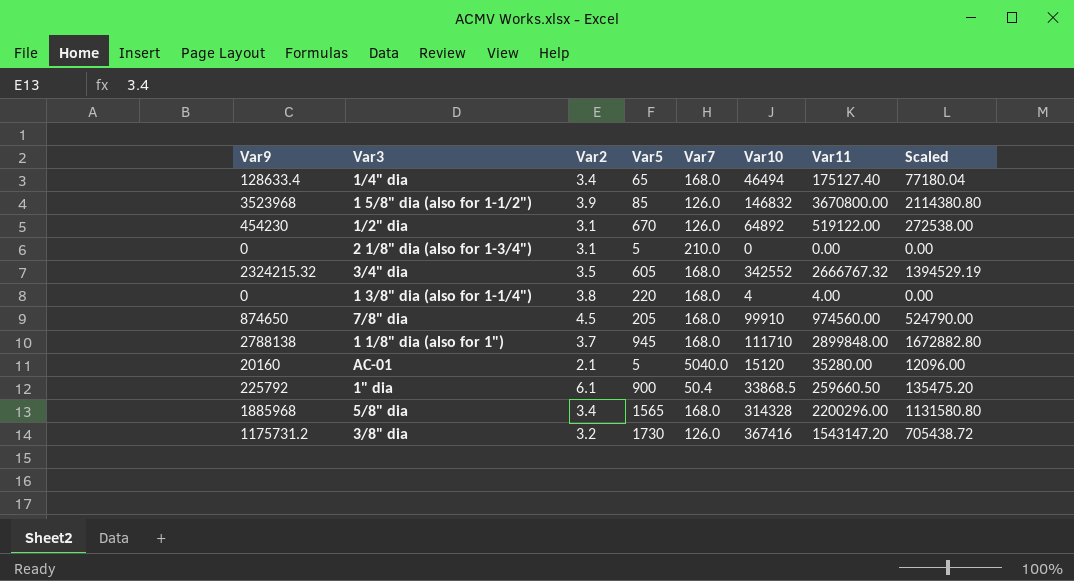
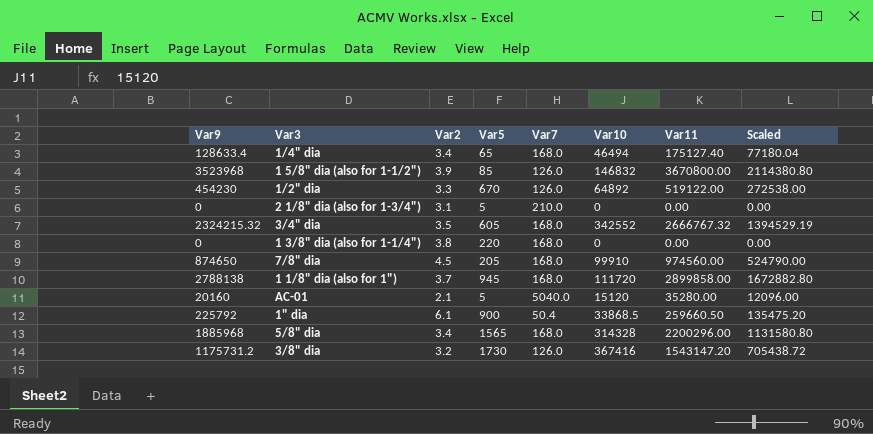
1/2" dia | Var2: 3.1 -> 3.3
1 3/8" dia (also for 1-1/4") | Var10: 4 -> 0
1 3/8" dia (also for 1-1/4") | Var11: 4.00 -> 0.00
1 1/8" dia (also for 1") | Var10: 111710 -> 111720
1 1/8" dia (also for 1") | Var11: 2899848.00 -> 2899858.00

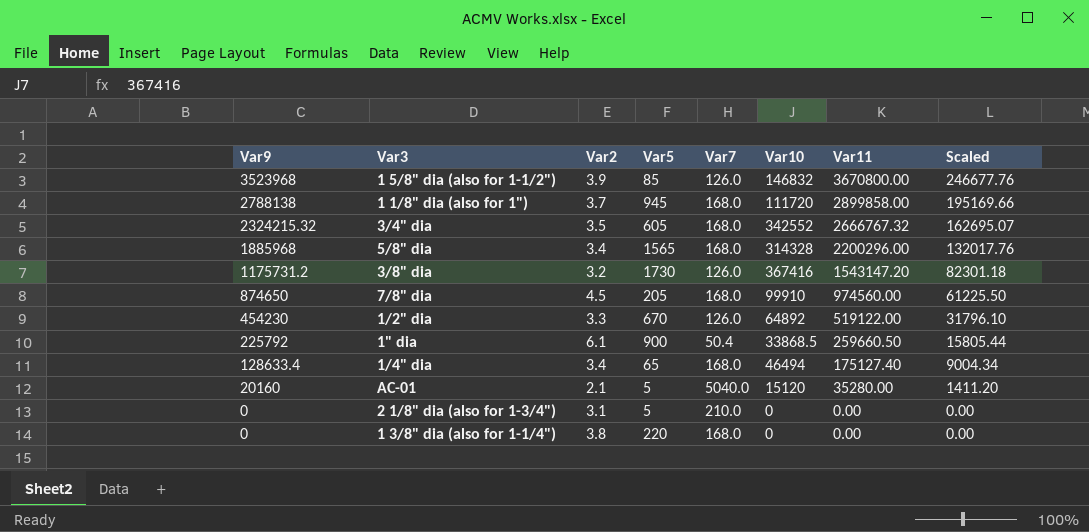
row order: none -> Var9 descending
column Scaled | formula: [Var9] * 0.6 -> [Var9] * 0.07

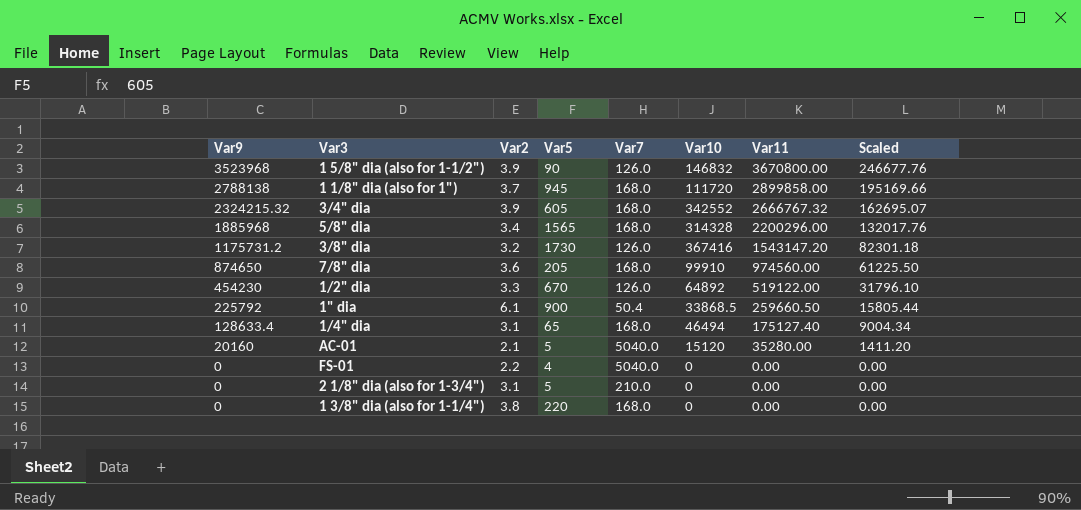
1 5/8" dia (also for 1-1/2") | Var5: 85 -> 90
3/4" dia | Var2: 3.5 -> 3.9
7/8" dia | Var2: 4.5 -> 3.6
1/4" dia | Var2: 3.4 -> 3.1
row FS-01: none -> 0 | 2.2 | 4 | 5040.0 | 0 | 0.00 | 0.00

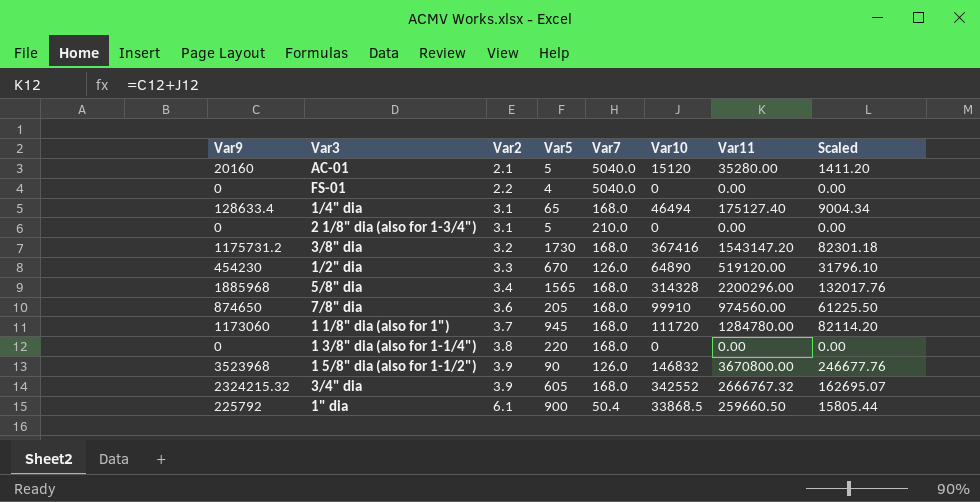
row order: Var9 descending -> Var2 ascending
3/8" dia | Var7: 126.0 -> 168.0
1/2" dia | Var10: 64892 -> 64890
1/2" dia | Var11: 519122.00 -> 519120.00
1 1/8" dia (also for 1") | Var9: 2788138 -> 1173060
1 1/8" dia (also for 1") | Var11: 2899858.00 -> 1284780.00
1 1/8" dia (also for 1") | Scaled: 195169.66 -> 82114.20

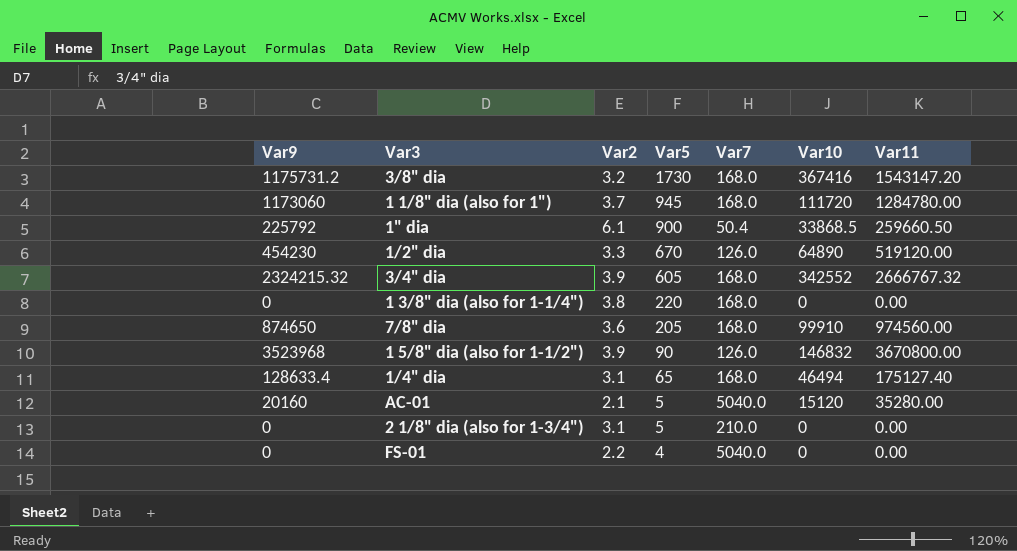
row order: Var2 ascending -> Var5 descending
column Scaled | formula: [Var9] * 0.07 -> none
row 5/8" dia: 1885968 | 3.4 | 1565 | 168.0 | 314328 | 2200296.00 | 132017.76 -> none

